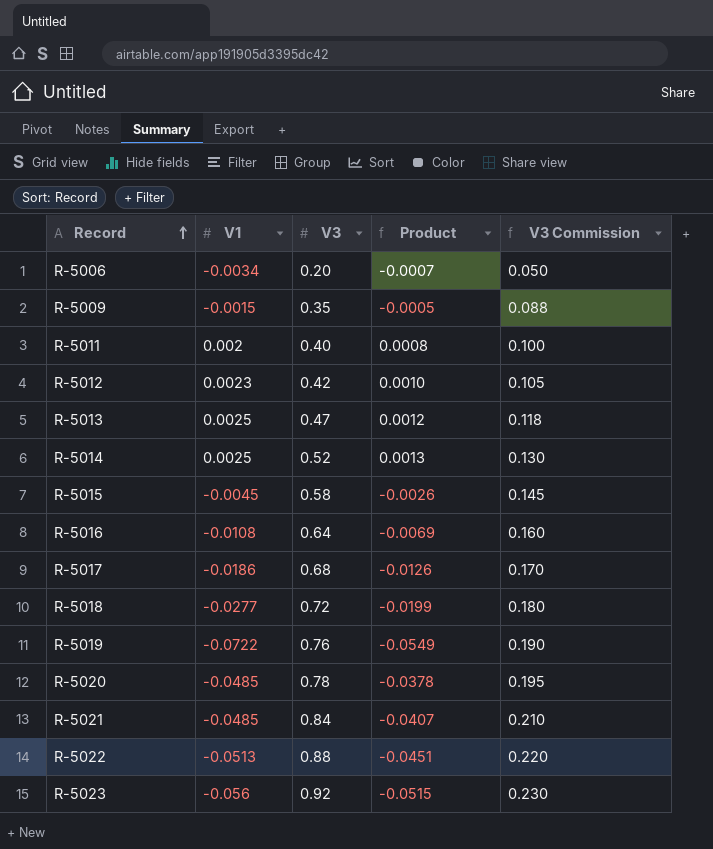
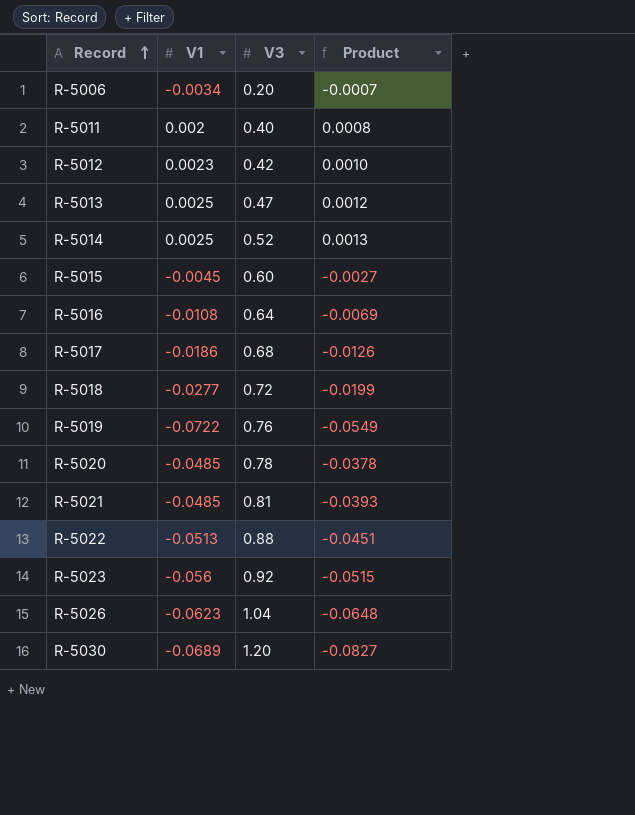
column V3 Commission | formula: [V3] * 0.25 -> none
row R-5009: -0.0015 | 0.35 | -0.0005 | 0.088 -> none
R-5015 | V3: 0.58 -> 0.60
R-5015 | Product: -0.0026 -> -0.0027
R-5021 | V3: 0.84 -> 0.81
R-5021 | Product: -0.0407 -> -0.0393
row R-5026: none -> -0.0623 | 1.04 | -0.0648
row R-5030: none -> -0.0689 | 1.20 | -0.0827

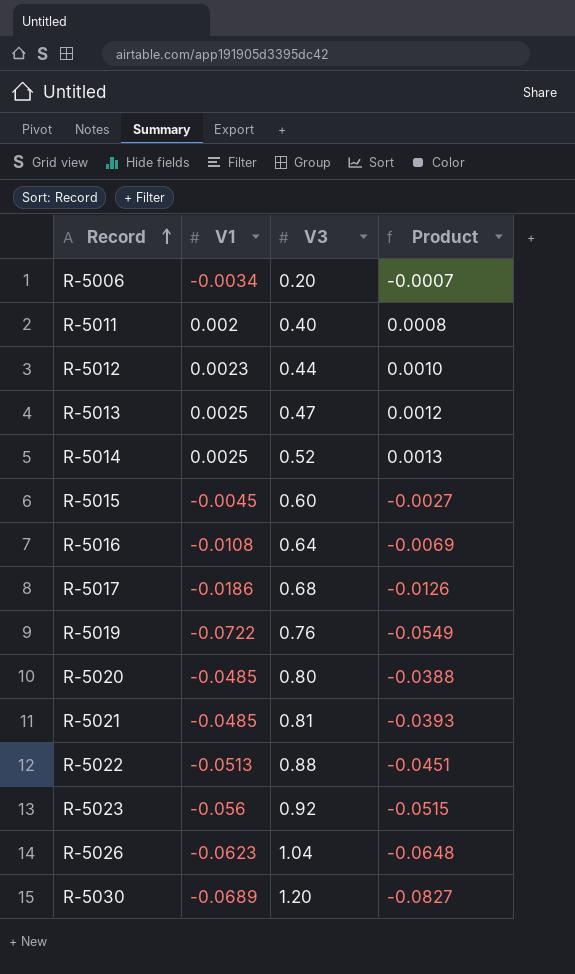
row R-5018: -0.0277 | 0.72 | -0.0199 -> none
R-5012 | V3: 0.42 -> 0.44
R-5020 | V3: 0.78 -> 0.80
R-5020 | Product: -0.0378 -> -0.0388

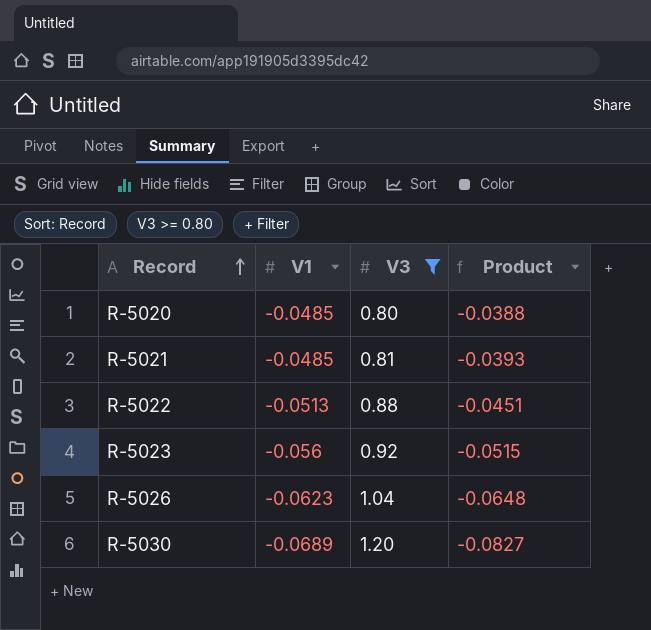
filter: none -> V3 >= 0.80

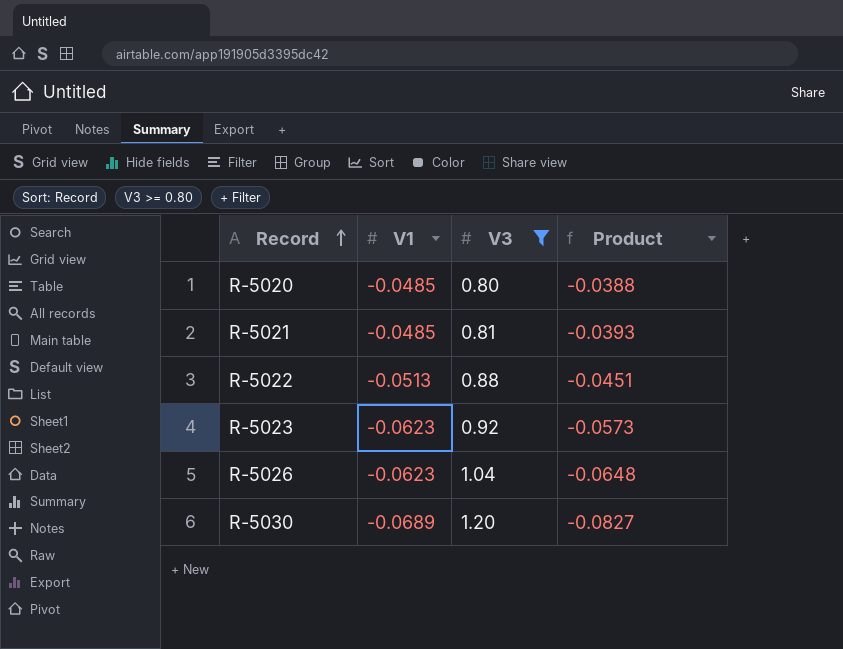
R-5023 | V1: -0.056 -> -0.0623
R-5023 | Product: -0.0515 -> -0.0573

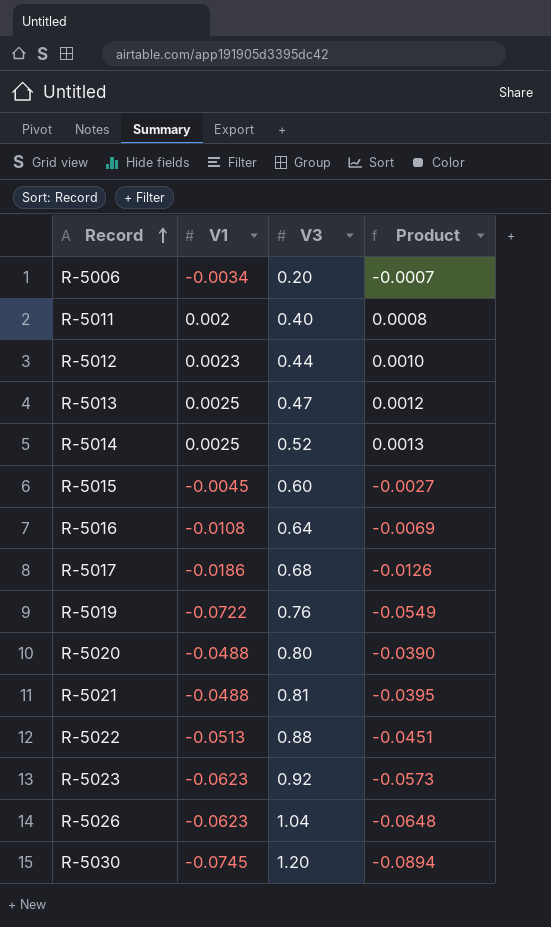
filter: V3 >= 0.80 -> none
R-5020 | V1: -0.0485 -> -0.0488
R-5020 | Product: -0.0388 -> -0.0390
R-5021 | V1: -0.0485 -> -0.0488
R-5021 | Product: -0.0393 -> -0.0395
R-5030 | V1: -0.0689 -> -0.0745
R-5030 | Product: -0.0827 -> -0.0894

